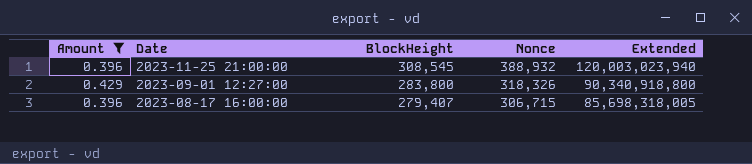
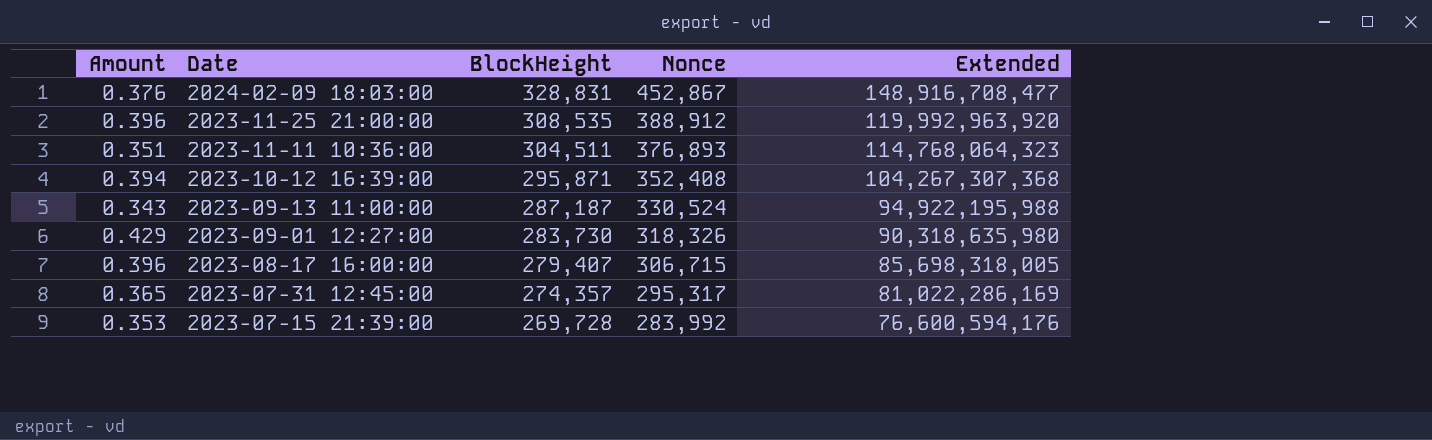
filter: Amount >= 0.396 -> none
2023-11-25 21:00:00 | BlockHeight: 308,545 -> 308,535
2023-11-25 21:00:00 | Nonce: 388,932 -> 388,912
2023-11-25 21:00:00 | Extended: 120,003,023,940 -> 119,992,963,920
2023-09-01 12:27:00 | BlockHeight: 283,800 -> 283,730
2023-09-01 12:27:00 | Extended: 90,340,918,800 -> 90,318,635,980

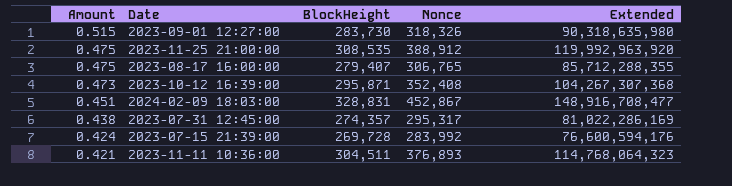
row order: Date descending -> Amount descending
row 2023-09-13 11:00:00: 0.343 | 287,187 | 330,524 | 94,922,195,988 -> none
2023-09-01 12:27:00 | Amount: 0.429 -> 0.515
2023-11-25 21:00:00 | Amount: 0.396 -> 0.475
2023-08-17 16:00:00 | Amount: 0.396 -> 0.475
2023-08-17 16:00:00 | Nonce: 306,715 -> 306,765
2023-08-17 16:00:00 | Extended: 85,698,318,005 -> 85,712,288,355
2023-10-12 16:39:00 | Amount: 0.394 -> 0.473
2024-02-09 18:03:00 | Amount: 0.376 -> 0.451
2023-07-31 12:45:00 | Amount: 0.365 -> 0.438
2023-07-15 21:39:00 | Amount: 0.353 -> 0.424
2023-11-11 10:36:00 | Amount: 0.351 -> 0.421

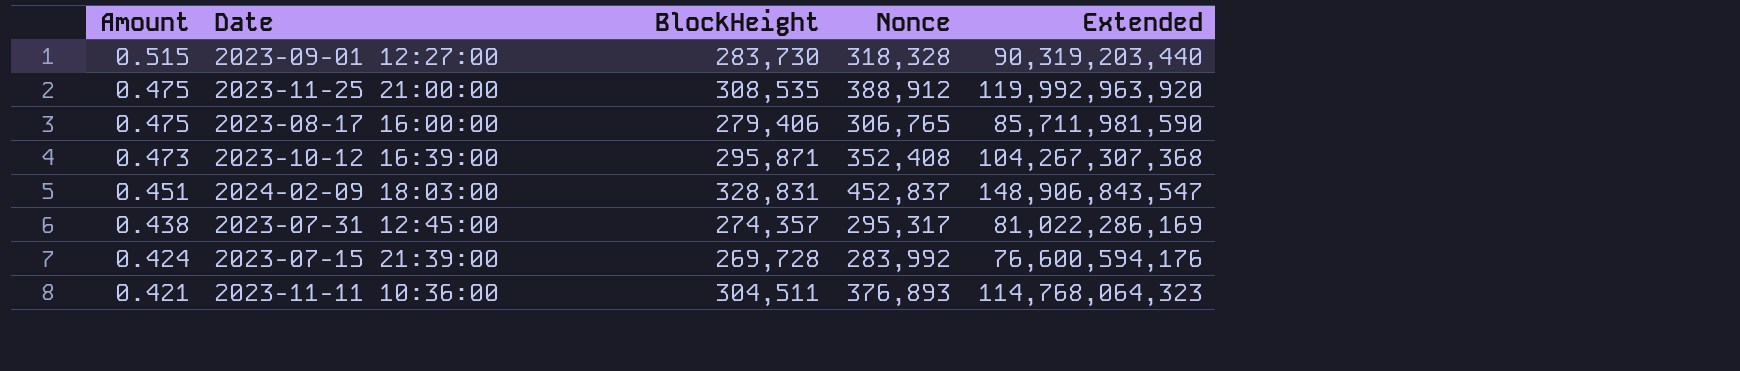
2023-09-01 12:27:00 | Nonce: 318,326 -> 318,328
2023-09-01 12:27:00 | Extended: 90,318,635,980 -> 90,319,203,440
2023-08-17 16:00:00 | BlockHeight: 279,407 -> 279,406
2023-08-17 16:00:00 | Extended: 85,712,288,355 -> 85,711,981,590
2024-02-09 18:03:00 | Nonce: 452,867 -> 452,837
2024-02-09 18:03:00 | Extended: 148,916,708,477 -> 148,906,843,547

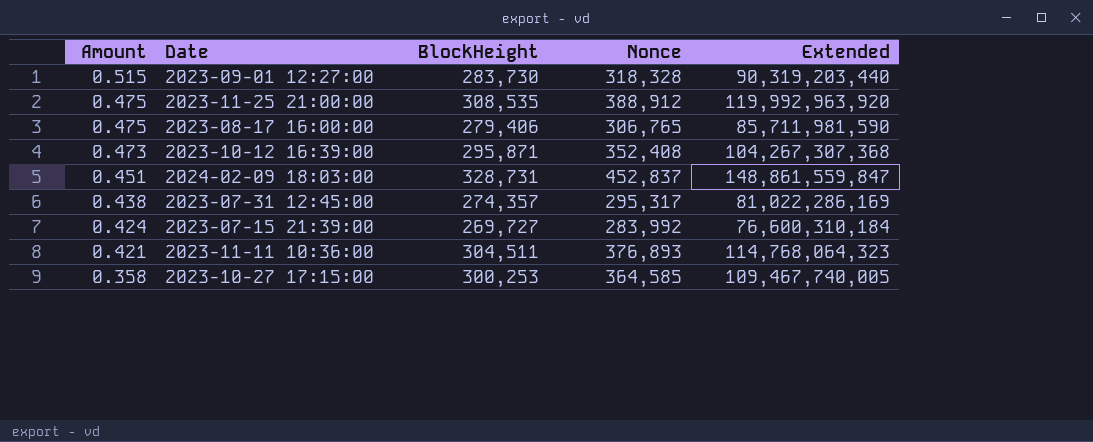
2024-02-09 18:03:00 | BlockHeight: 328,831 -> 328,731
2024-02-09 18:03:00 | Extended: 148,906,843,547 -> 148,861,559,847
2023-07-15 21:39:00 | BlockHeight: 269,728 -> 269,727
2023-07-15 21:39:00 | Extended: 76,600,594,176 -> 76,600,310,184
row 2023-10-27 17:15:00: none -> 0.358 | 300,253 | 364,585 | 109,467,740,005

